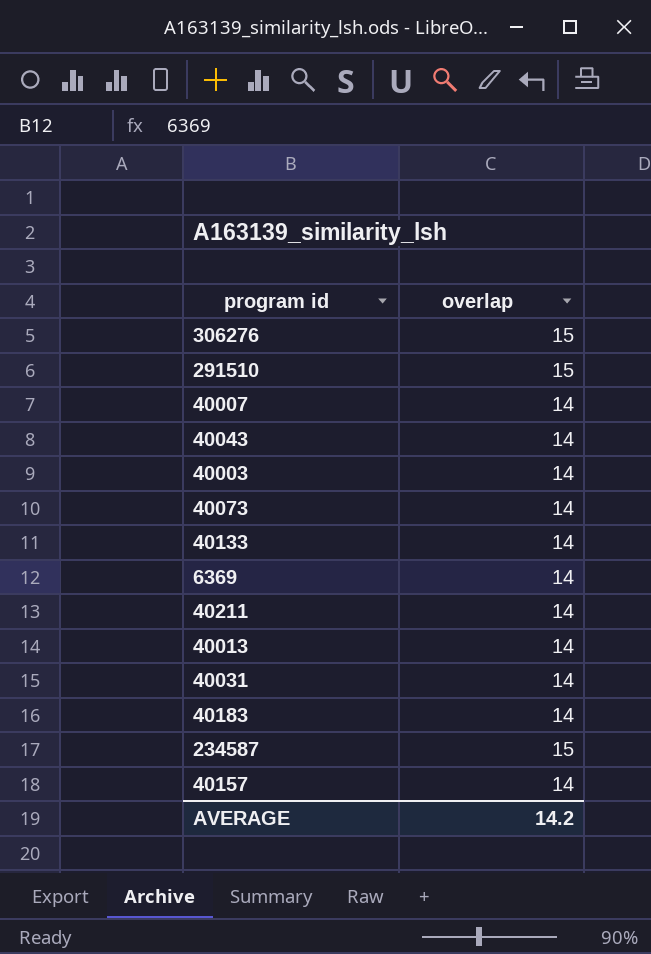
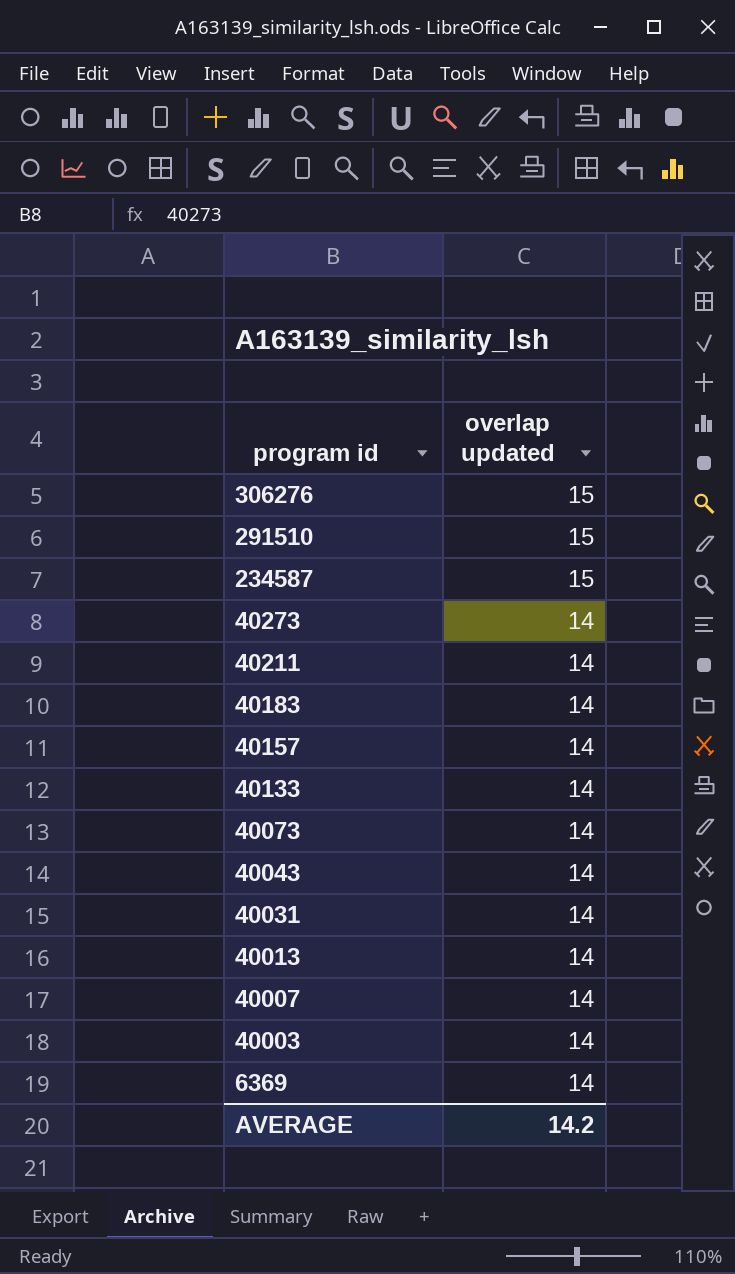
row order: none -> program id descending
column name: overlap -> overlap updated
row 40273: none -> 14

